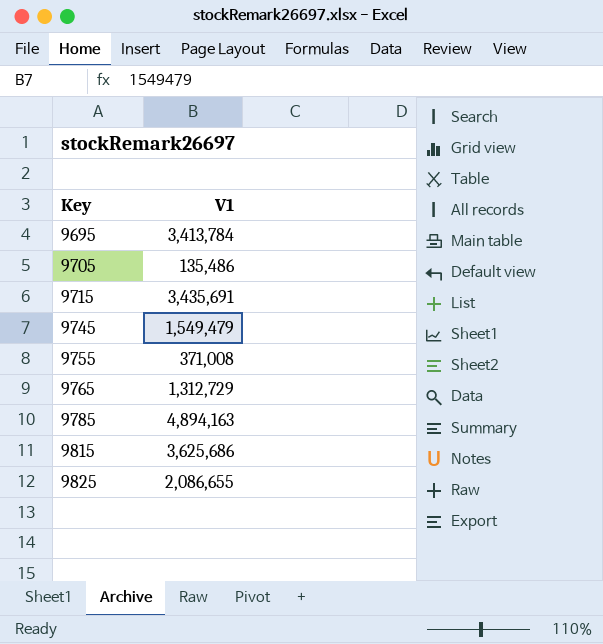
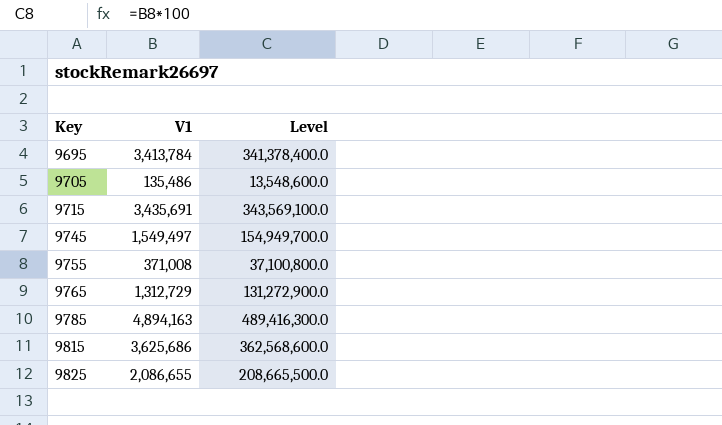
column Level | formula: none -> [V1] * 100
9745 | V1: 1,549,479 -> 1,549,497

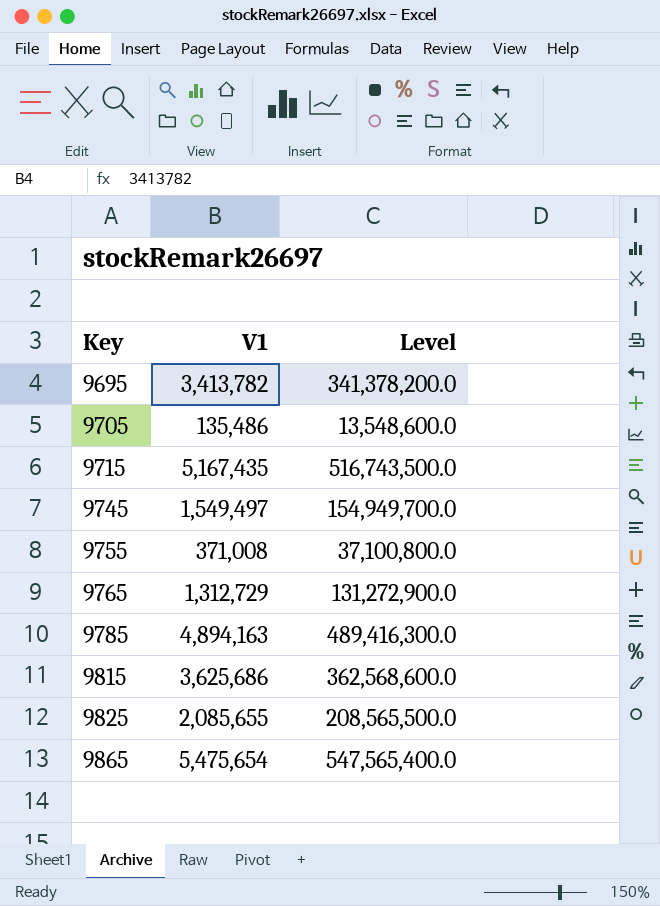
9695 | V1: 3,413,784 -> 3,413,782
9695 | Level: 341,378,400.0 -> 341,378,200.0
9715 | V1: 3,435,691 -> 5,167,435
9715 | Level: 343,569,100.0 -> 516,743,500.0
9825 | V1: 2,086,655 -> 2,085,655
9825 | Level: 208,665,500.0 -> 208,565,500.0
row 9865: none -> 5,475,654 | 547,565,400.0

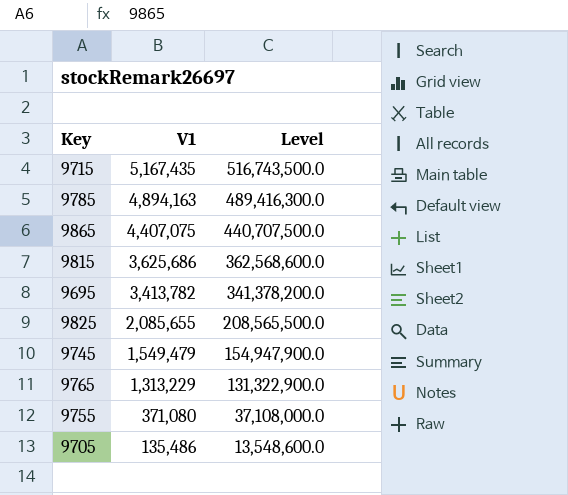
row order: Key ascending -> V1 descending
9865 | V1: 5,475,654 -> 4,407,075
9865 | Level: 547,565,400.0 -> 440,707,500.0
9745 | V1: 1,549,497 -> 1,549,479
9745 | Level: 154,949,700.0 -> 154,947,900.0
9765 | V1: 1,312,729 -> 1,313,229
9765 | Level: 131,272,900.0 -> 131,322,900.0
9755 | V1: 371,008 -> 371,080
9755 | Level: 37,100,800.0 -> 37,108,000.0

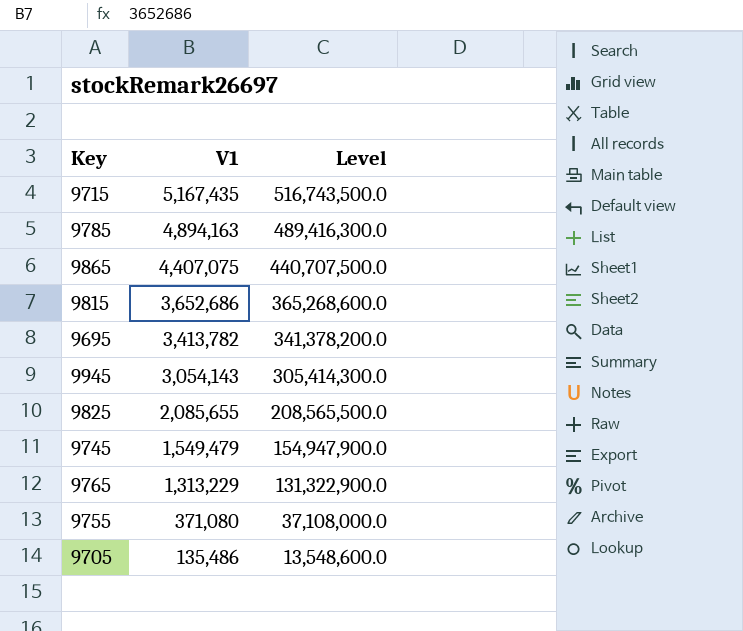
9815 | V1: 3,625,686 -> 3,652,686
9815 | Level: 362,568,600.0 -> 365,268,600.0
row 9945: none -> 3,054,143 | 305,414,300.0

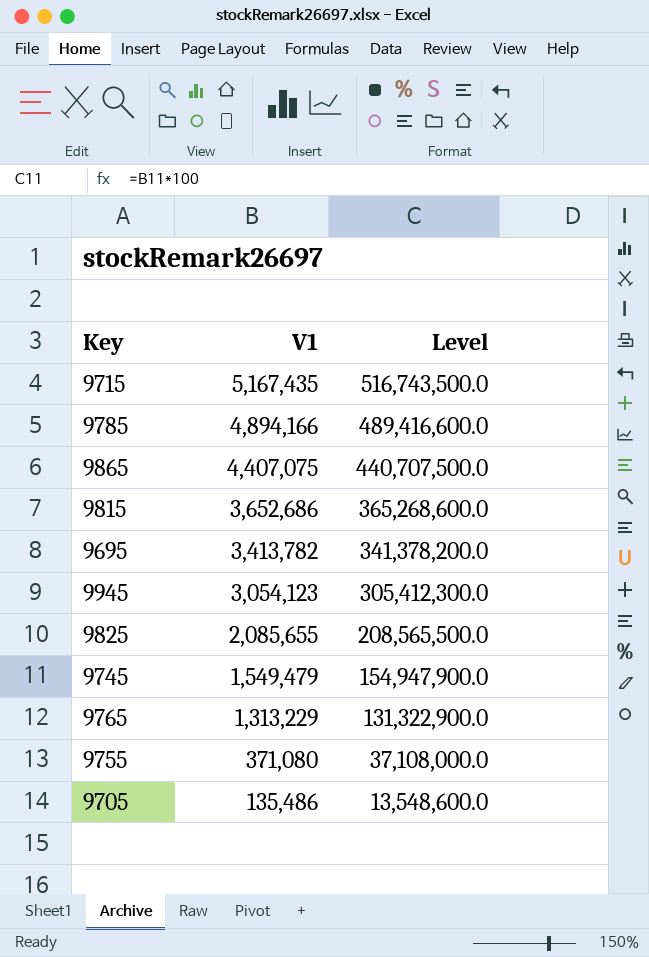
9785 | V1: 4,894,163 -> 4,894,166
9785 | Level: 489,416,300.0 -> 489,416,600.0
9945 | V1: 3,054,143 -> 3,054,123
9945 | Level: 305,414,300.0 -> 305,412,300.0

